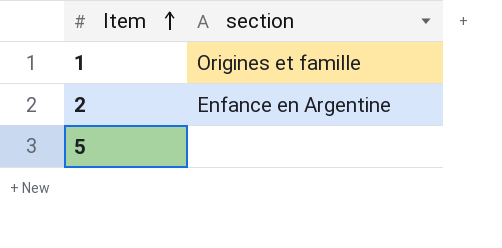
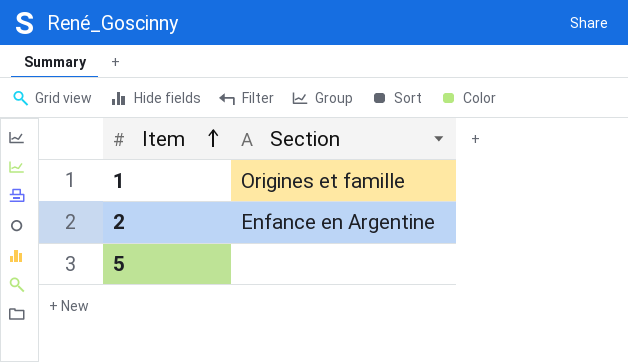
column name: section -> Section

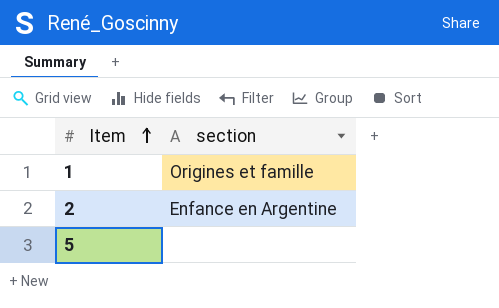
column name: Section -> section

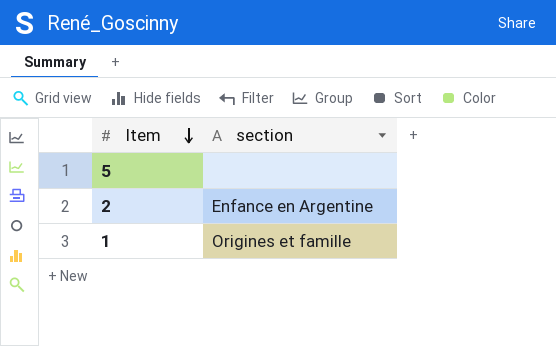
row order: Item ascending -> Item descending

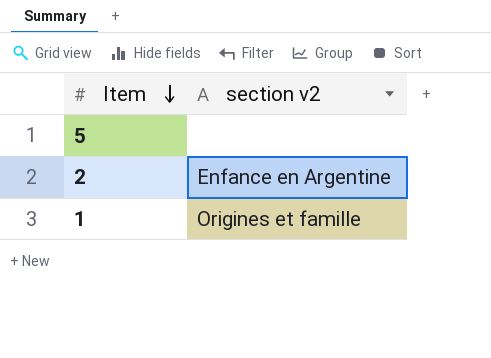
column name: section -> section v2

